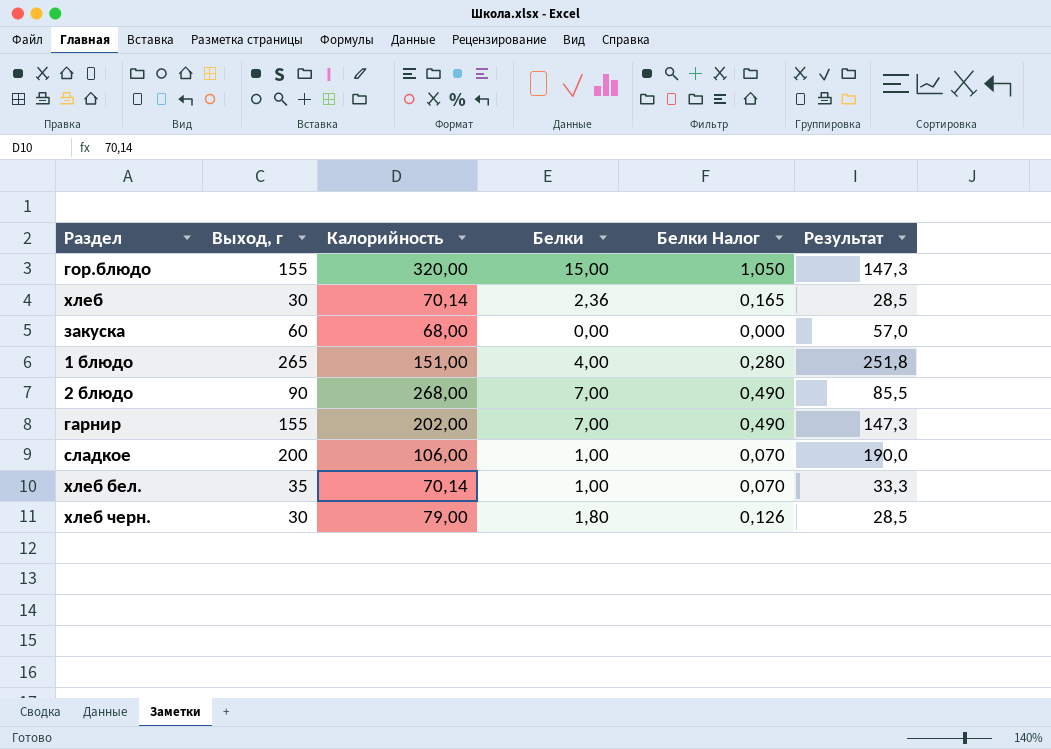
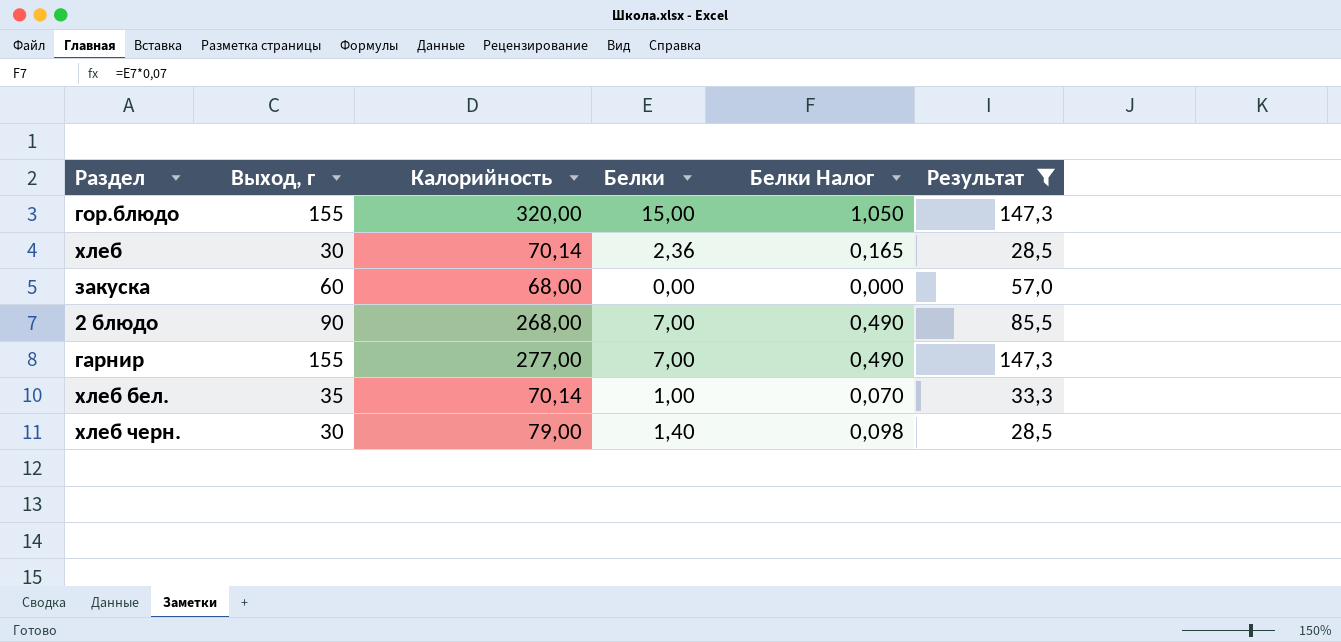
filter: none -> Результат <= 147,3
гарнир | Калорийность: 202,00 -> 277,00
хлеб черн. | Белки: 1,80 -> 1,40
хлеб черн. | Белки Налог: 0,126 -> 0,098

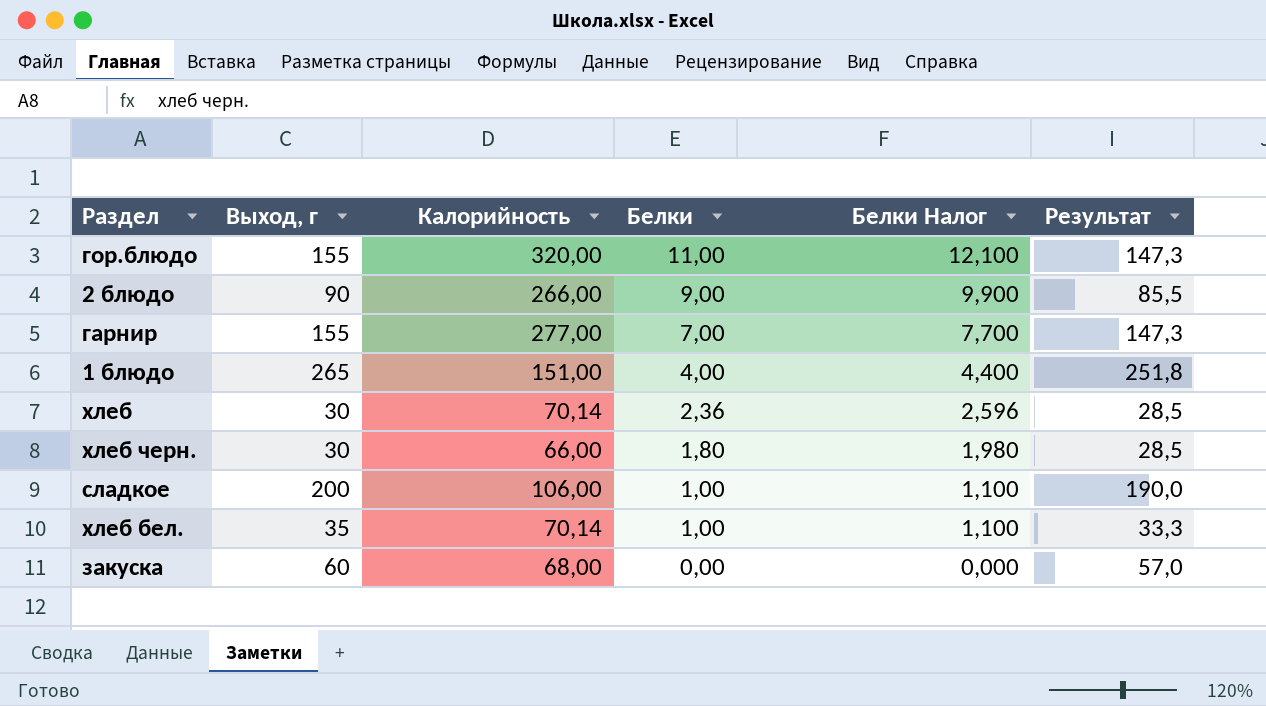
filter: Результат <= 147,3 -> none
row order: none -> Белки descending
column Белки Налог | formula: [Белки] * 0,07 -> [Белки] * 1,1
гор.блюдо | Белки: 15,00 -> 11,00
2 блюдо | Калорийность: 268,00 -> 266,00
2 блюдо | Белки: 7,00 -> 9,00
хлеб черн. | Калорийность: 79,00 -> 66,00
хлеб черн. | Белки: 1,40 -> 1,80

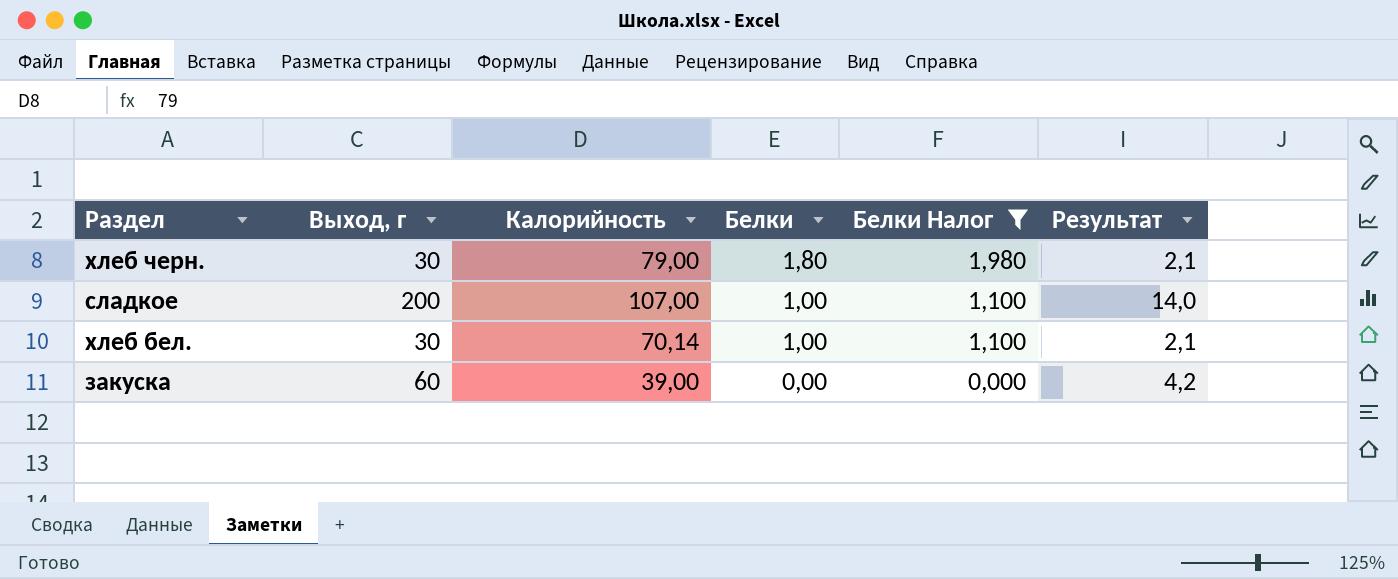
filter: none -> Белки Налог <= 1,980
column Результат | formula: [Выход, г] * 0,95 -> [Выход, г] * 0,07
хлеб черн. | Калорийность: 66,00 -> 79,00
сладкое | Калорийность: 106,00 -> 107,00
хлеб бел. | Выход, г: 35 -> 30
закуска | Калорийность: 68,00 -> 39,00

